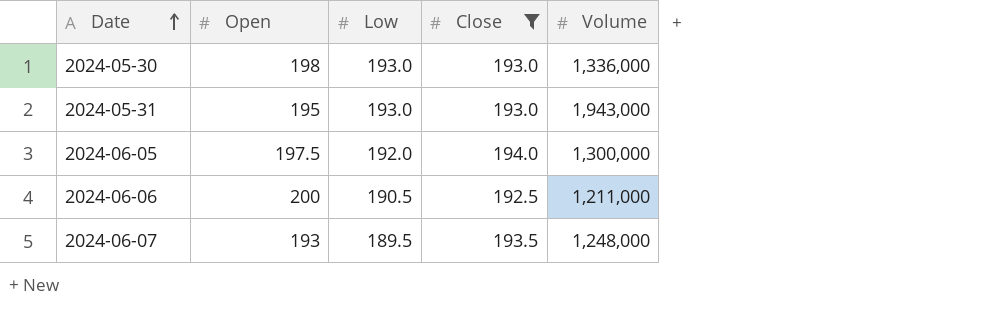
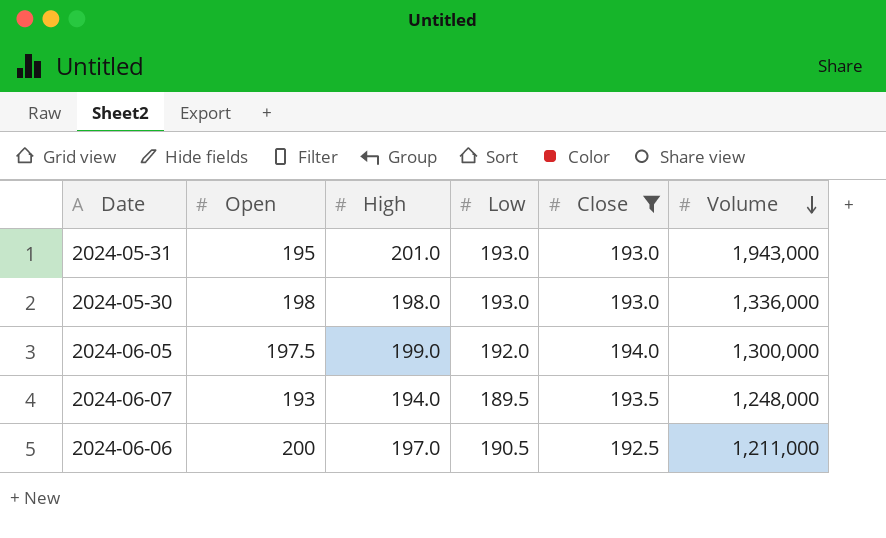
row order: Date ascending -> Volume descending
column High | position: none -> 3

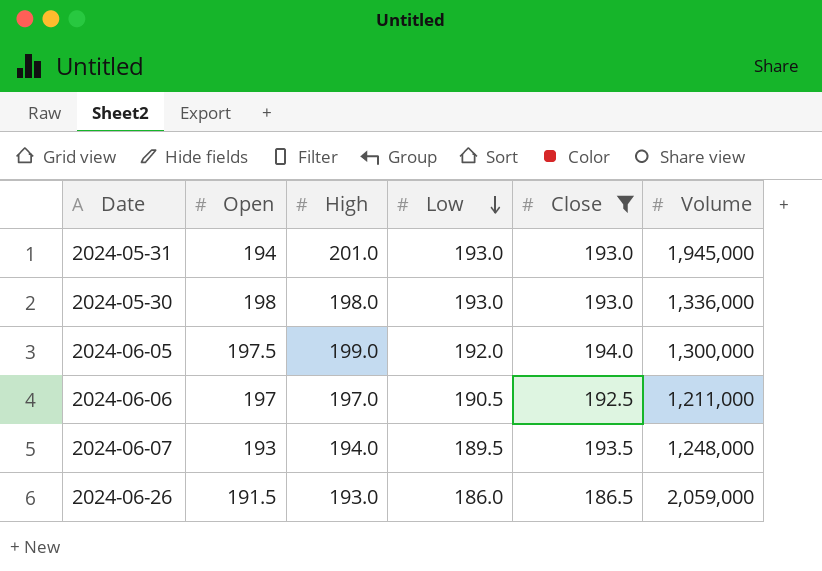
row order: Volume descending -> Low descending
2024-05-31 | Open: 195 -> 194
2024-05-31 | Volume: 1,943,000 -> 1,945,000
2024-06-06 | Open: 200 -> 197
row 2024-06-26: none -> 191.5 | 193.0 | 186.0 | 186.5 | 2,059,000

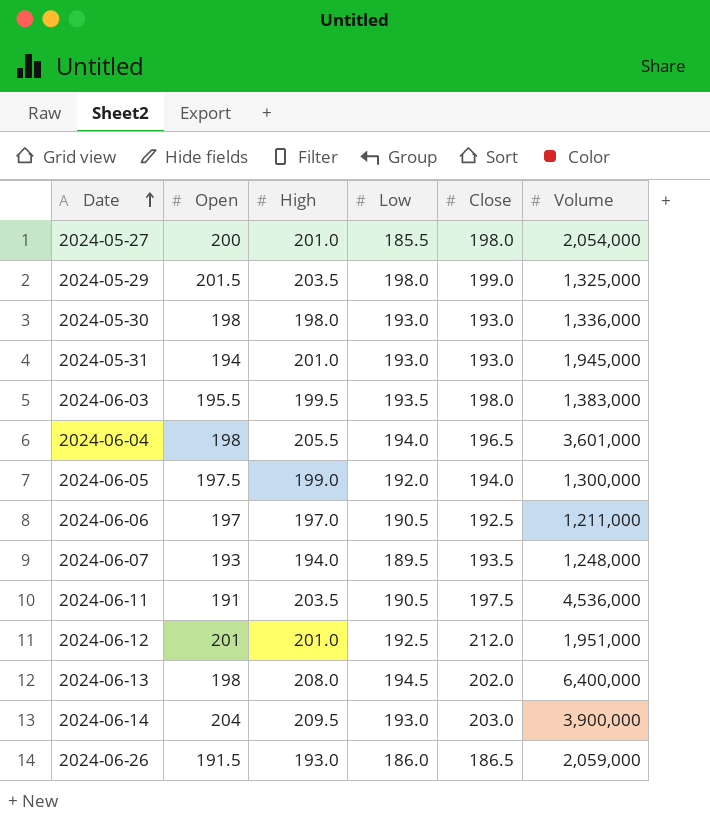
filter: Close <= 194.0 -> none
row order: Low descending -> Date ascending

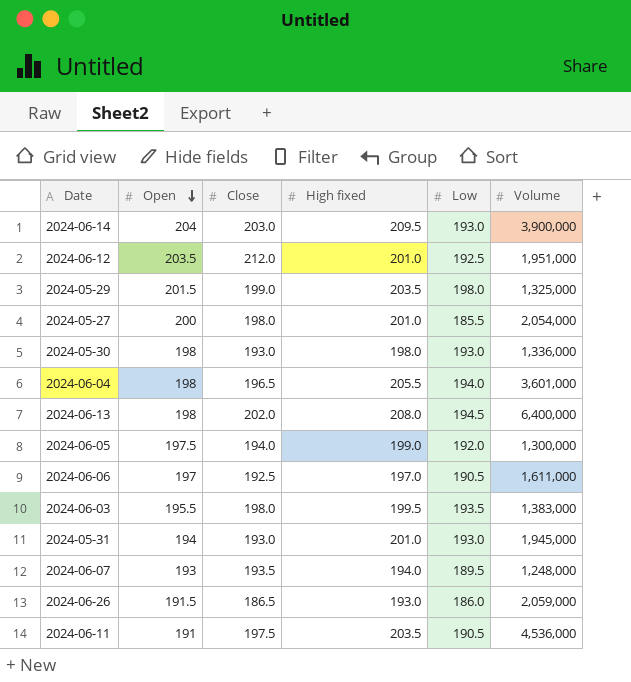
row order: Date ascending -> Open descending
column Close | position: 5 -> 3
column name: High -> High fixed
2024-06-12 | Open: 201 -> 203.5
2024-06-06 | Volume: 1,211,000 -> 1,611,000

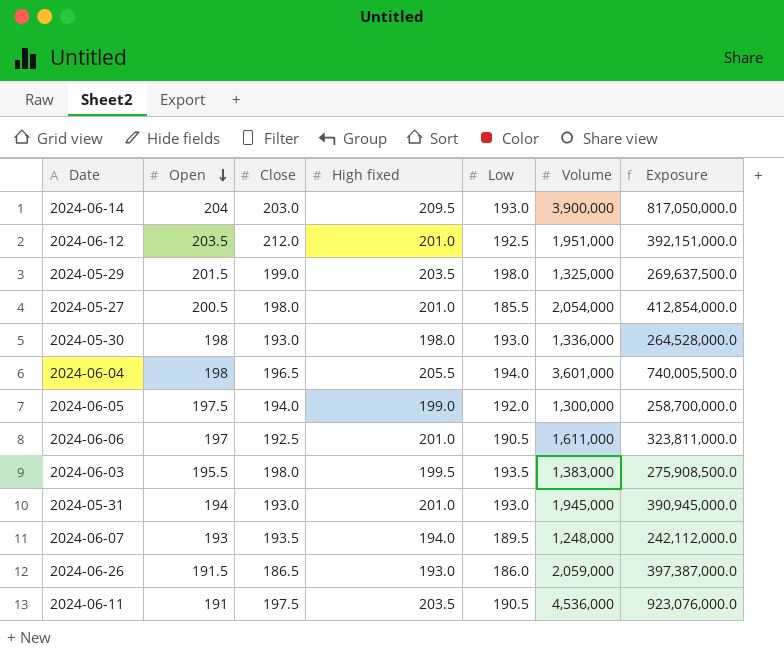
column Exposure | formula: none -> [High fixed] * [Volume]
row 2024-06-13: 198 | 202.0 | 208.0 | 194.5 | 6,400,000 -> none
2024-05-27 | Open: 200 -> 200.5
2024-06-06 | High fixed: 197.0 -> 201.0

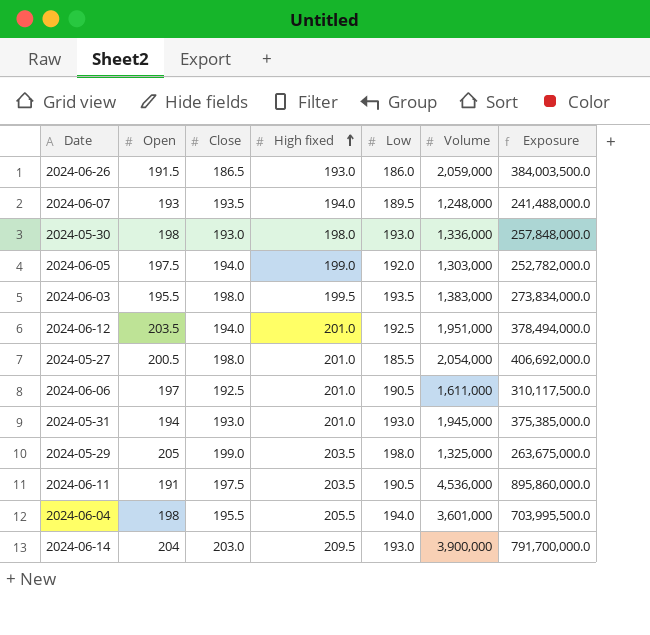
row order: Open descending -> High fixed ascending
column Exposure | formula: [High fixed] * [Volume] -> [Close] * [Volume]
2024-06-05 | Volume: 1,300,000 -> 1,303,000
2024-06-12 | Close: 212.0 -> 194.0
2024-05-29 | Open: 201.5 -> 205
2024-06-04 | Close: 196.5 -> 195.5

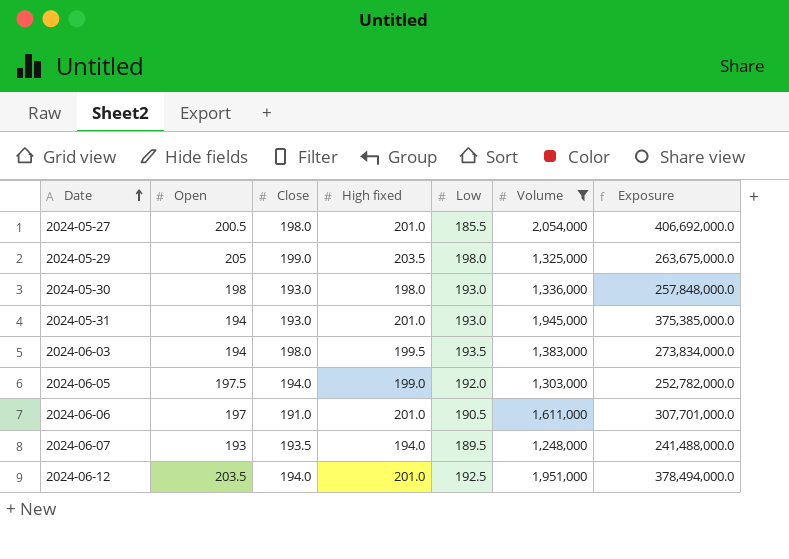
filter: none -> Volume <= 2,054,000
row order: High fixed ascending -> Date ascending
2024-06-03 | Open: 195.5 -> 194
2024-06-06 | Close: 192.5 -> 191.0
2024-06-06 | Exposure: 310,117,500.0 -> 307,701,000.0

